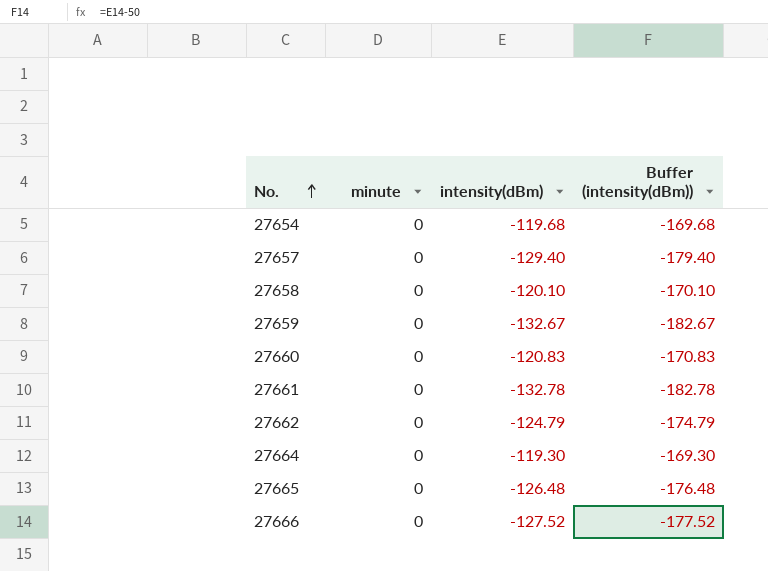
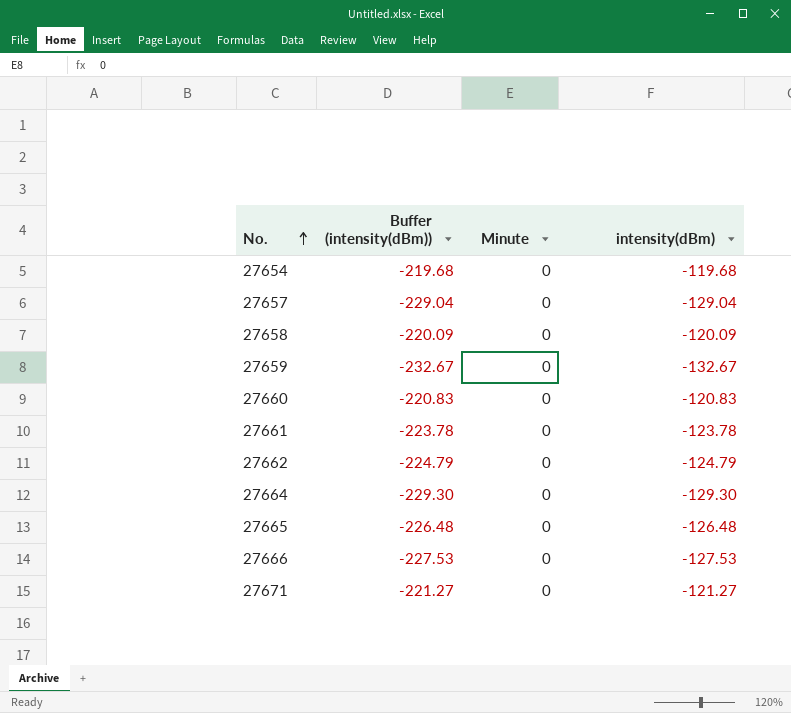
column Buffer (intensity(dBm)) | formula: [intensity(dBm)] - 50 -> [intensity(dBm)] - 100
column Buffer (intensity(dBm)) | position: 4 -> 2
column name: minute -> Minute
27657 | intensity(dBm): -129.40 -> -129.04
27658 | intensity(dBm): -120.10 -> -120.09
27661 | intensity(dBm): -132.78 -> -123.78
27664 | intensity(dBm): -119.30 -> -129.30
27666 | intensity(dBm): -127.52 -> -127.53
row 27671: none -> -221.27 | 0 | -121.27

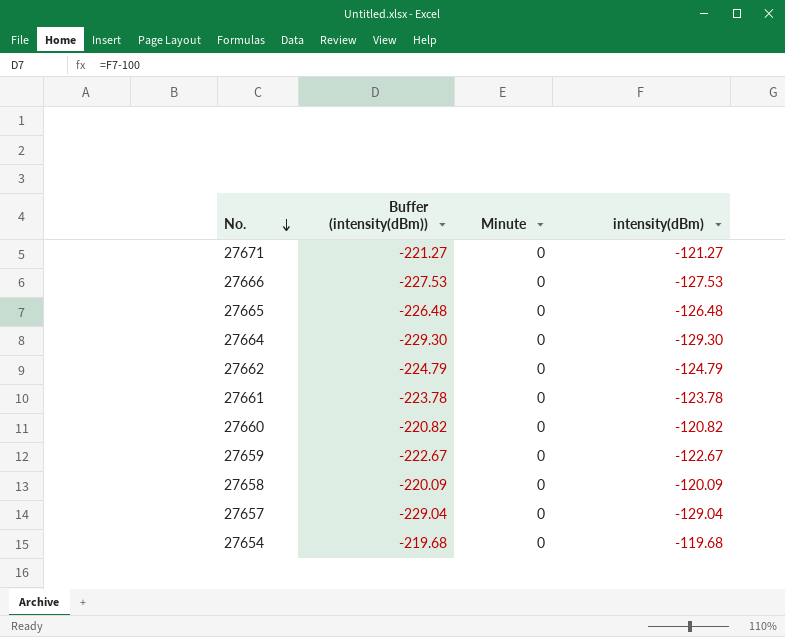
row order: No. ascending -> No. descending
27660 | Buffer (intensity(dBm)): -220.83 -> -220.82
27660 | intensity(dBm): -120.83 -> -120.82
27659 | Buffer (intensity(dBm)): -232.67 -> -222.67
27659 | intensity(dBm): -132.67 -> -122.67

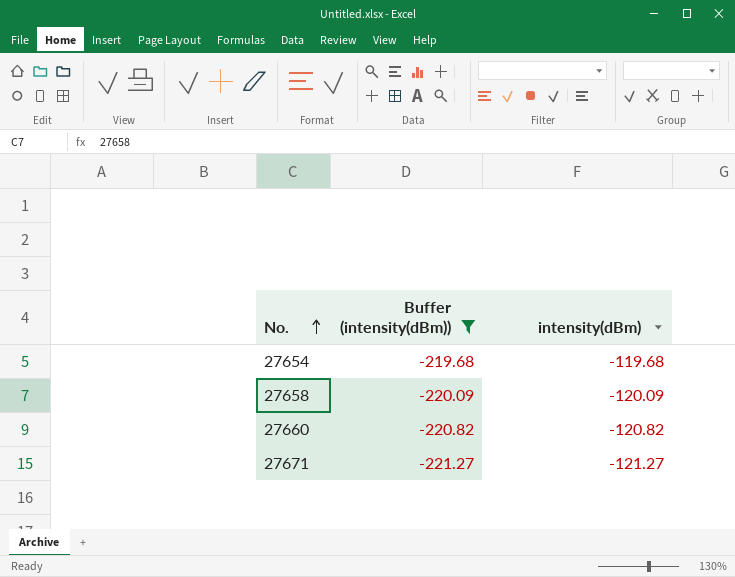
filter: none -> Buffer (intensity(dBm)) >= -221.27
row order: No. descending -> No. ascending
column Minute | position: 3 -> none

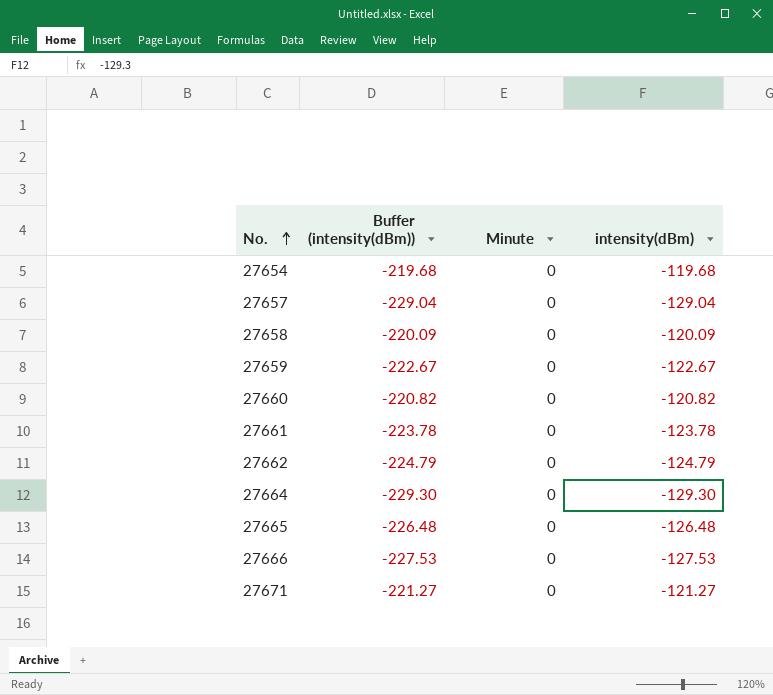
filter: Buffer (intensity(dBm)) >= -221.27 -> none
column Minute | position: none -> 3

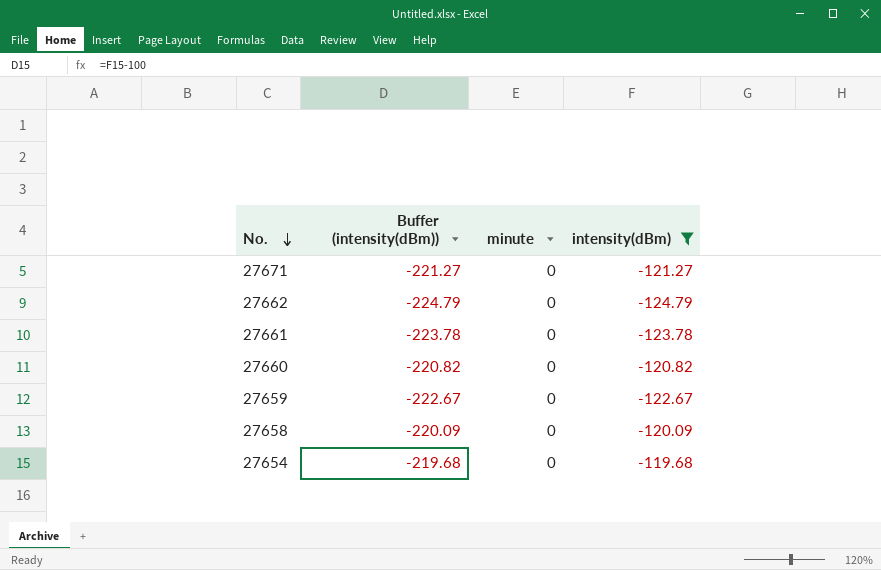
filter: none -> intensity(dBm) >= -124.79
row order: No. ascending -> No. descending
column name: Minute -> minute

